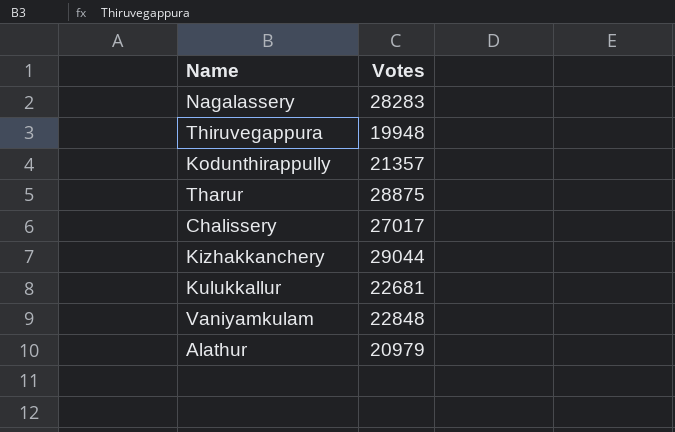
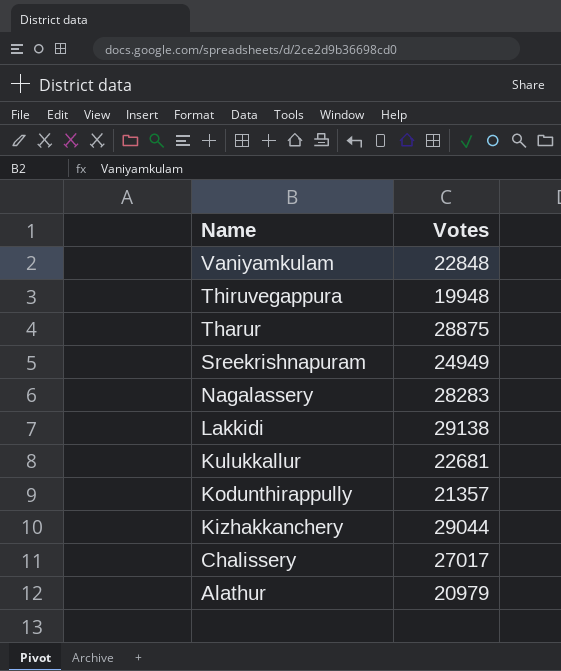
row order: none -> Name descending
row Sreekrishnapuram: none -> 24949
row Lakkidi: none -> 29138

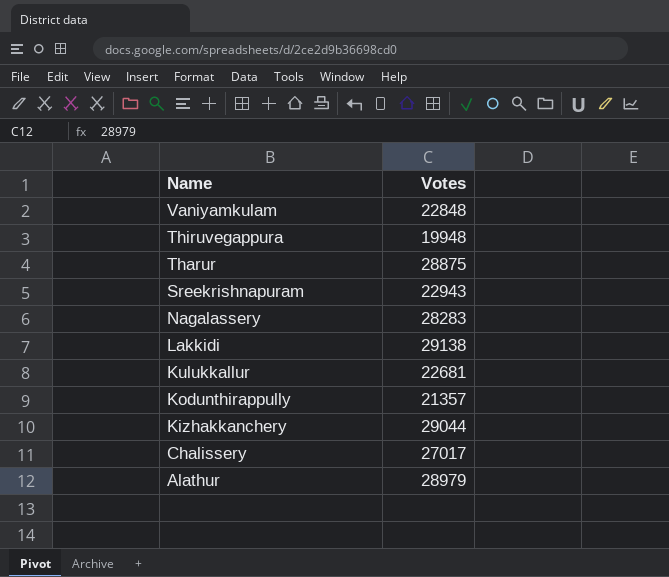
Sreekrishnapuram | Votes: 24949 -> 22943
Alathur | Votes: 20979 -> 28979

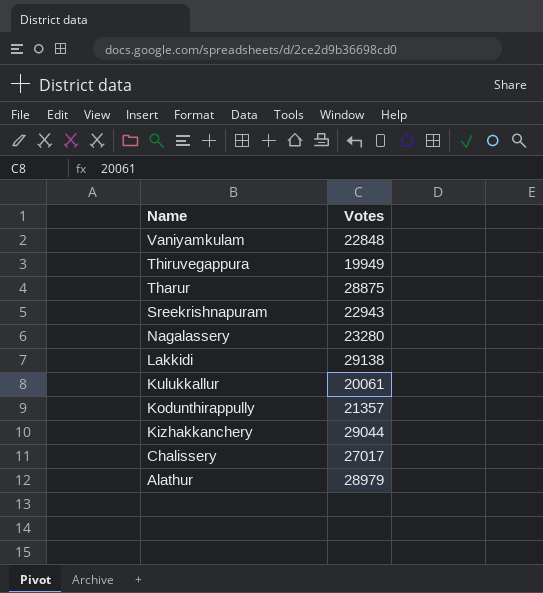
Thiruvegappura | Votes: 19948 -> 19949
Nagalassery | Votes: 28283 -> 23280
Kulukkallur | Votes: 22681 -> 20061

